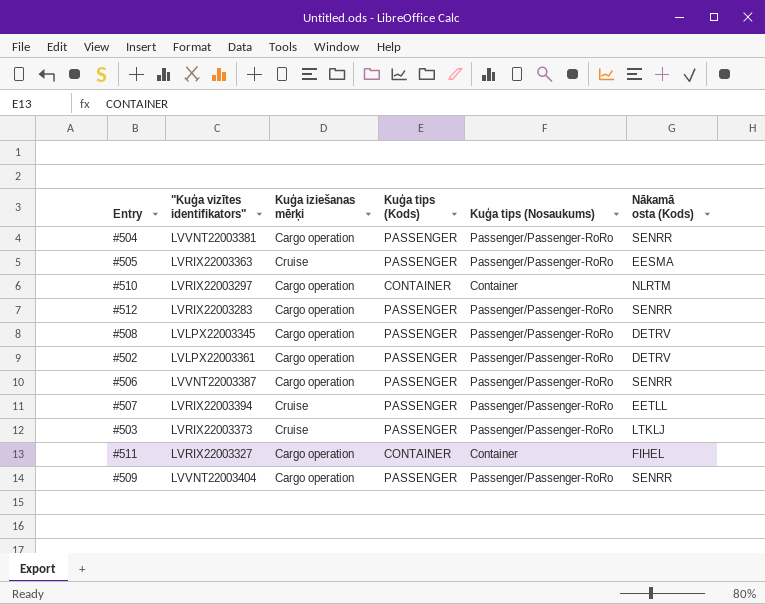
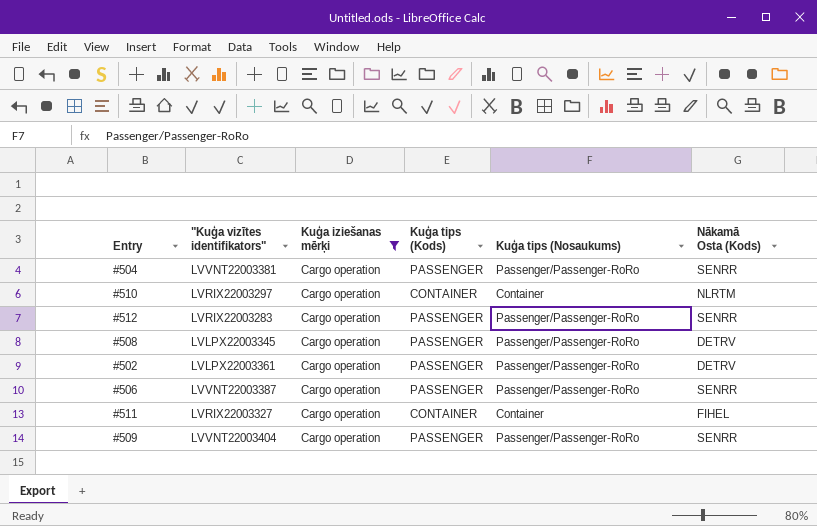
filter: none -> Kuģa iziešanas mērķi = Cargo operation
column name: Nākamā osta (Kods) -> Nākamā Osta (Kods)

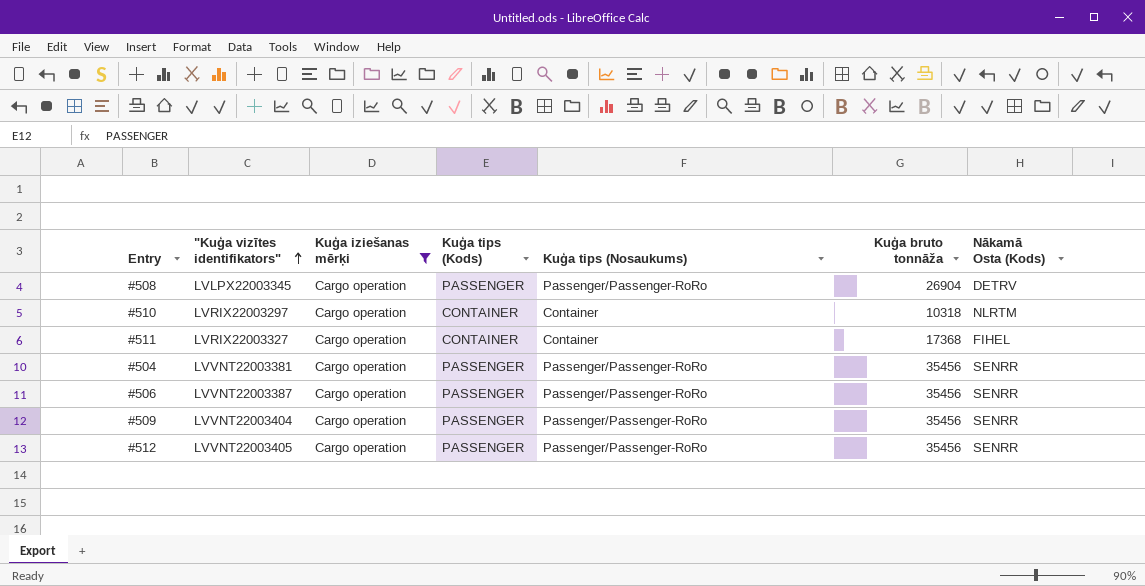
row order: none -> "Kuģa vizītes identifikators" ascending
column Kuģa bruto tonnāža | position: none -> 6
row #502: LVLPX22003361 | Cargo operation | PASSENGER | Passenger/Passenger-RoRo | DETRV -> none
#512 | "Kuģa vizītes identifikators": LVRIX22003283 -> LVVNT22003405

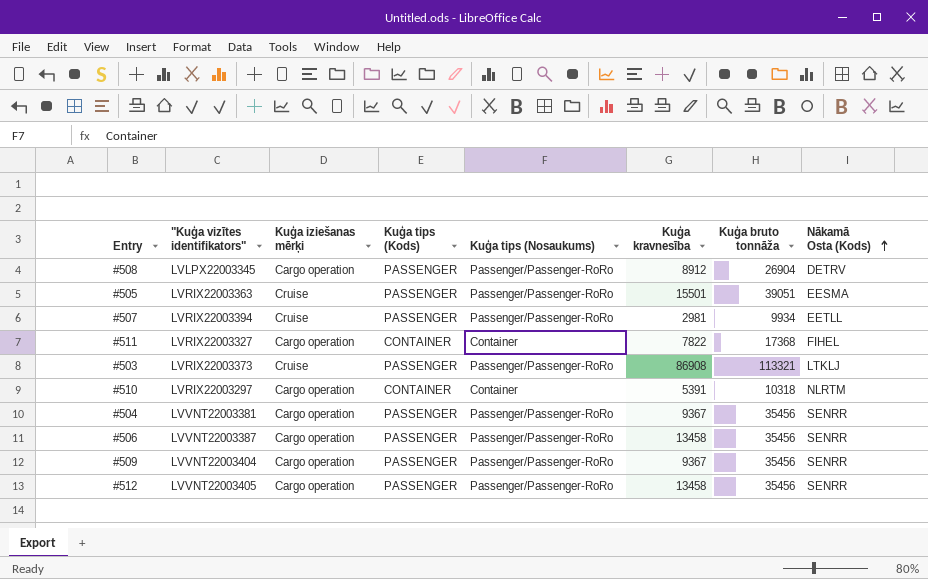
filter: Kuģa iziešanas mērķi = Cargo operation -> none
row order: "Kuģa vizītes identifikators" ascending -> Nākamā Osta (Kods) ascending
column Kuģa kravnesība | position: none -> 6

